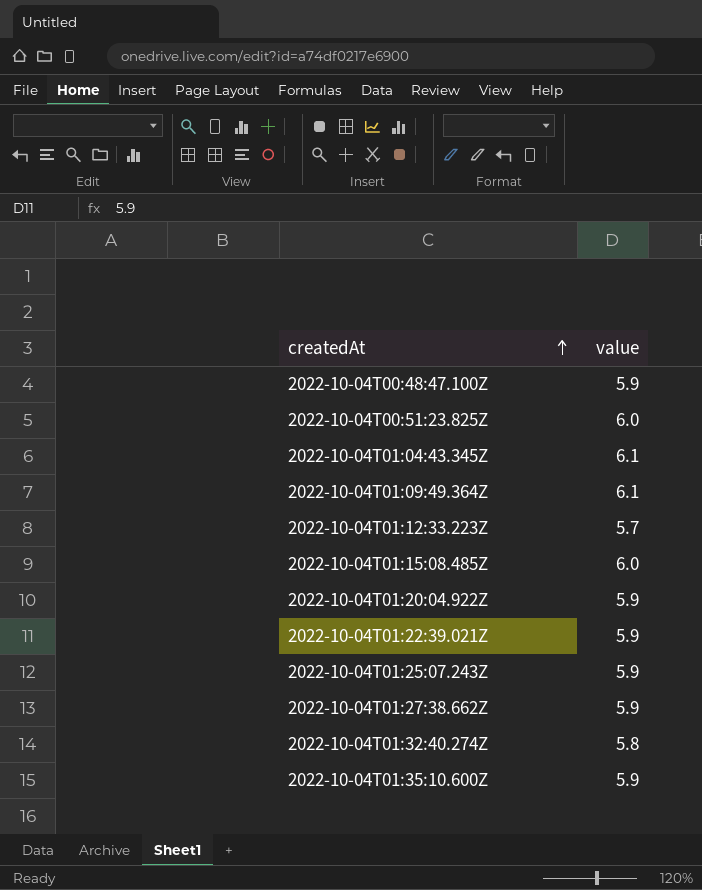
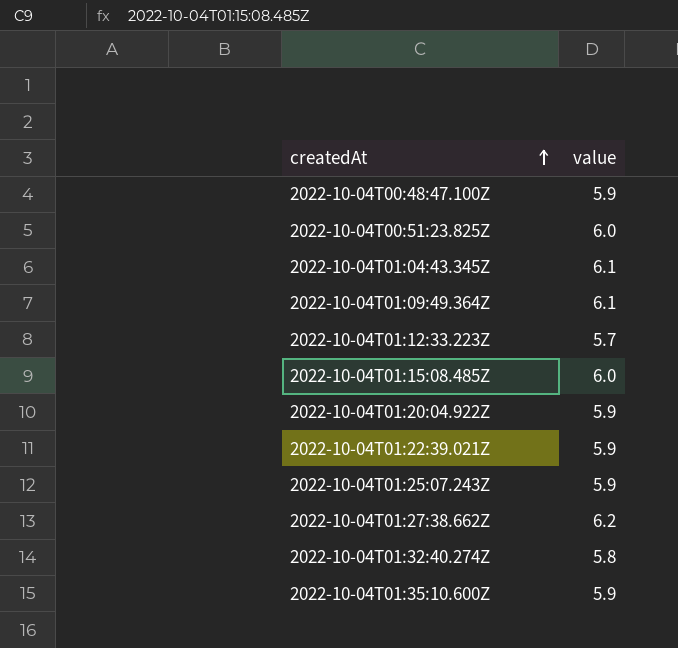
2022-10-04T01:27:38.662Z | value: 5.9 -> 6.2

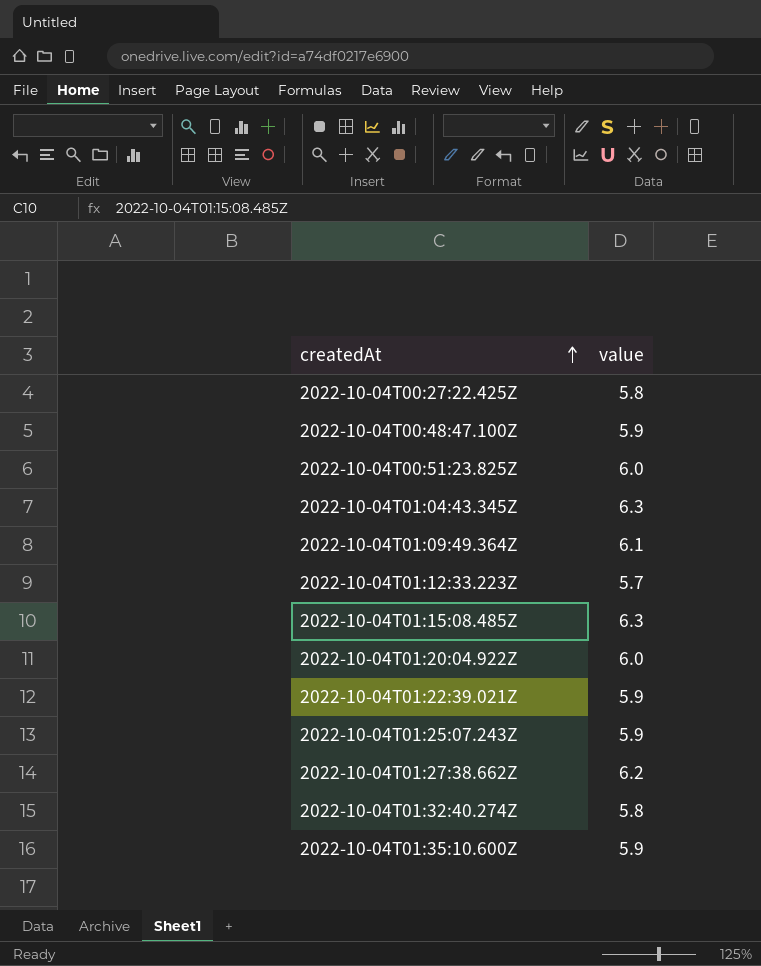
row 2022-10-04T00:27:22.425Z: none -> 5.8
2022-10-04T01:04:43.345Z | value: 6.1 -> 6.3
2022-10-04T01:15:08.485Z | value: 6.0 -> 6.3
2022-10-04T01:20:04.922Z | value: 5.9 -> 6.0

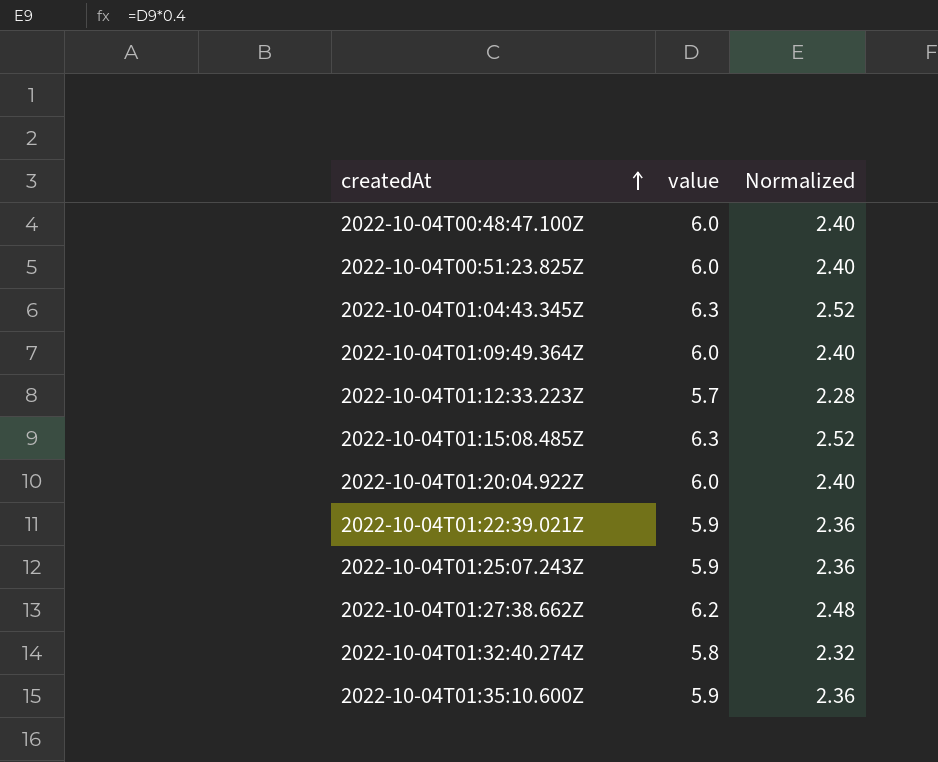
column Normalized | formula: none -> [value] * 0.4
row 2022-10-04T00:27:22.425Z: 5.8 -> none
2022-10-04T00:48:47.100Z | value: 5.9 -> 6.0
2022-10-04T01:09:49.364Z | value: 6.1 -> 6.0

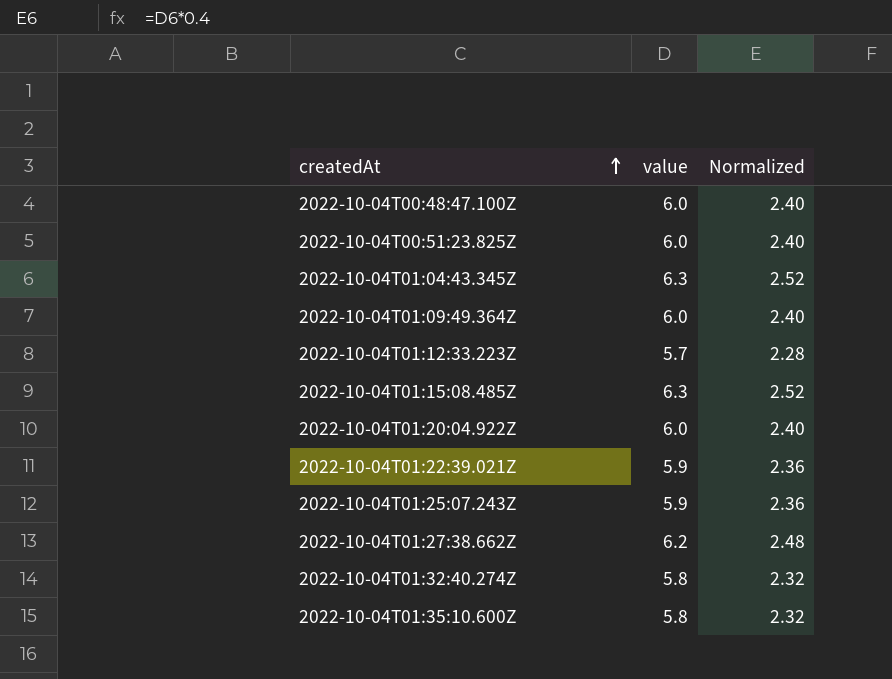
2022-10-04T01:35:10.600Z | value: 5.9 -> 5.8
2022-10-04T01:35:10.600Z | Normalized: 2.36 -> 2.32

